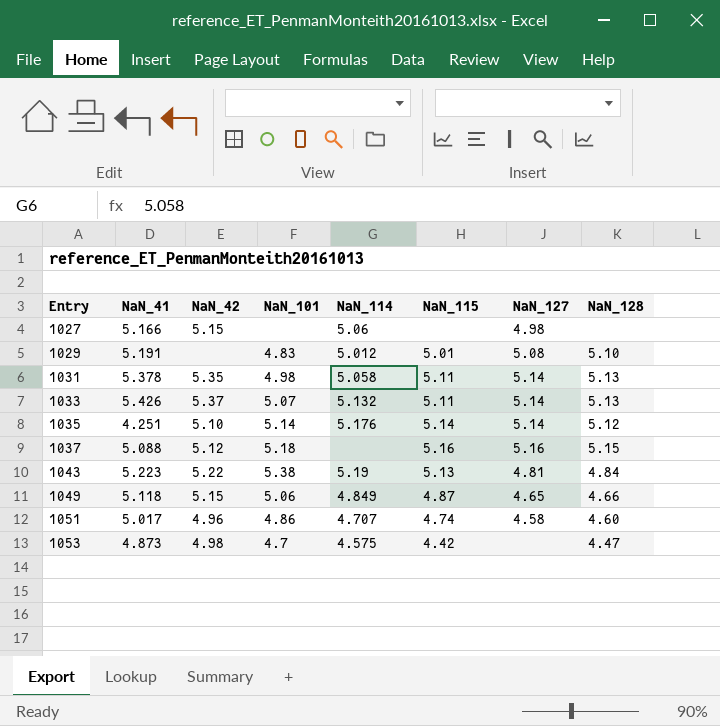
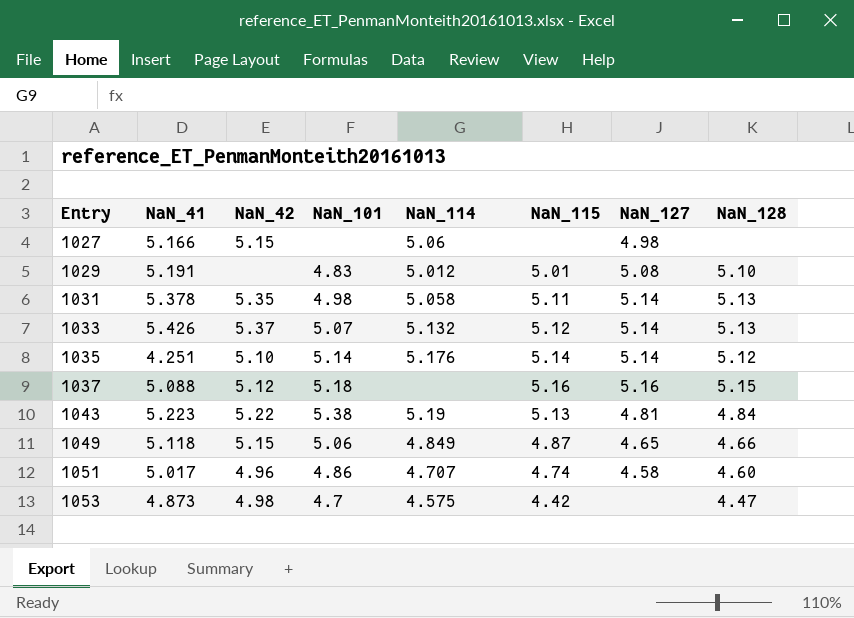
1033 | NaN_115: 5.11 -> 5.12

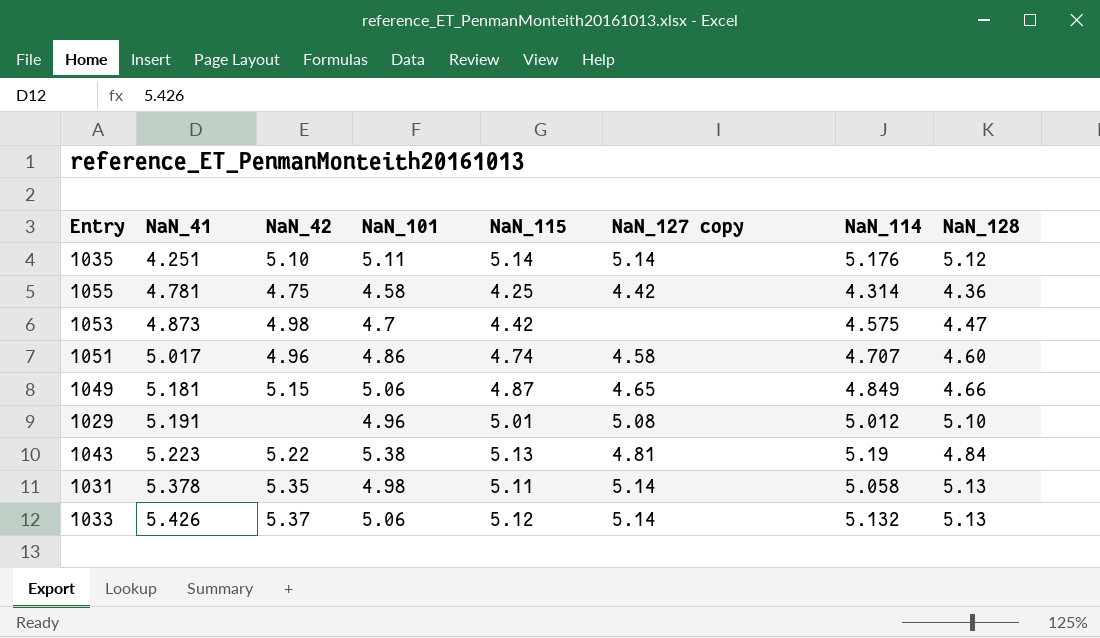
row order: Entry ascending -> NaN_41 ascending
column name: NaN_127 -> NaN_127 copy
column NaN_114 | position: 5 -> 7
row 1027: 5.166 | 5.15 | none | 5.06 | none | 4.98 | none -> none
row 1037: 5.088 | 5.12 | 5.18 | none | 5.16 | 5.16 | 5.15 -> none
1035 | NaN_101: 5.14 -> 5.11
row 1055: none -> 4.781 | 4.75 | 4.58 | 4.25 | 4.42 | 4.314 | 4.36
1049 | NaN_41: 5.118 -> 5.181
1029 | NaN_101: 4.83 -> 4.96
1033 | NaN_101: 5.07 -> 5.06

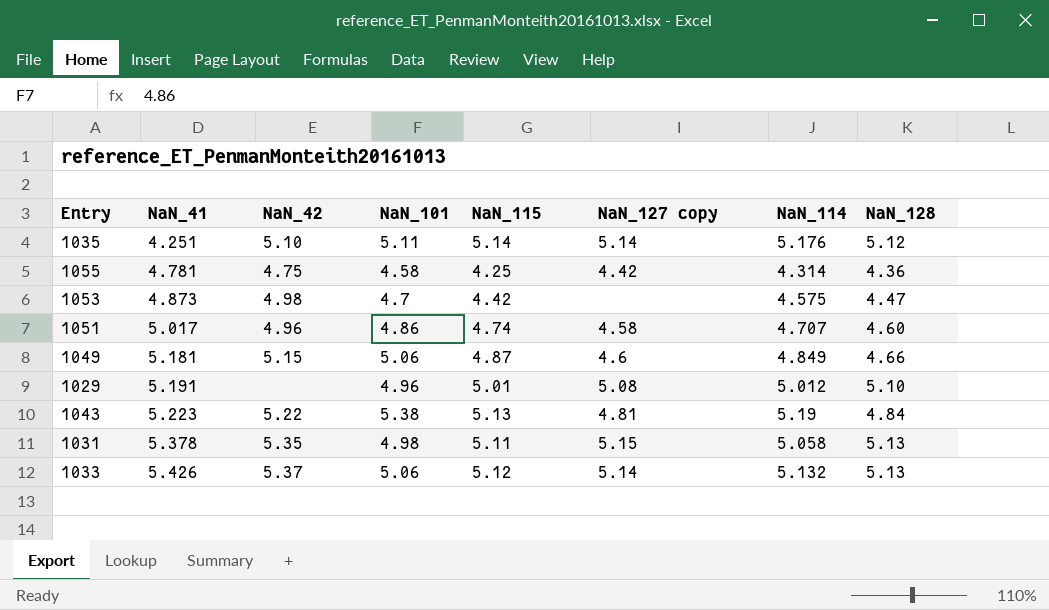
1049 | NaN_127 copy: 4.65 -> 4.6
1031 | NaN_127 copy: 5.14 -> 5.15

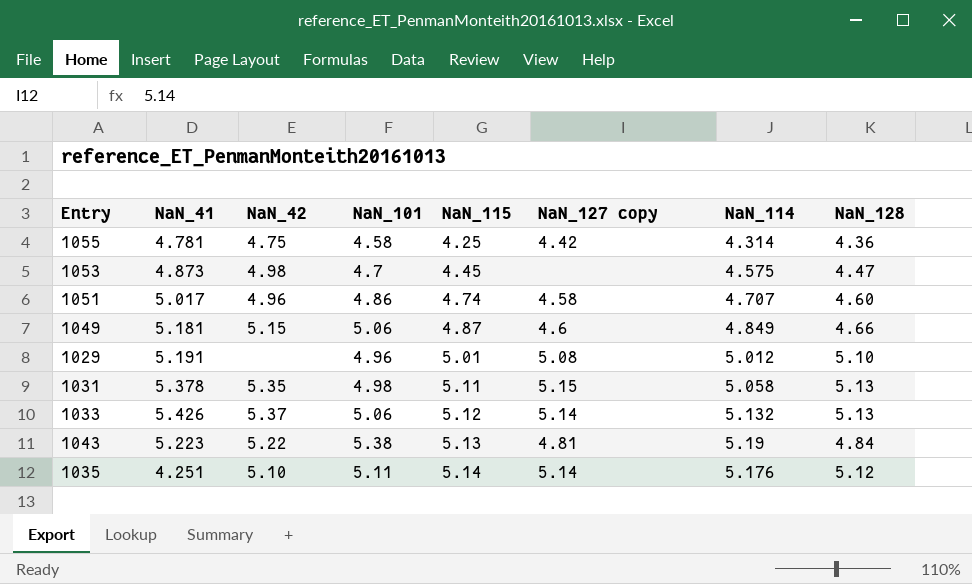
row order: NaN_41 ascending -> NaN_115 ascending
1053 | NaN_115: 4.42 -> 4.45

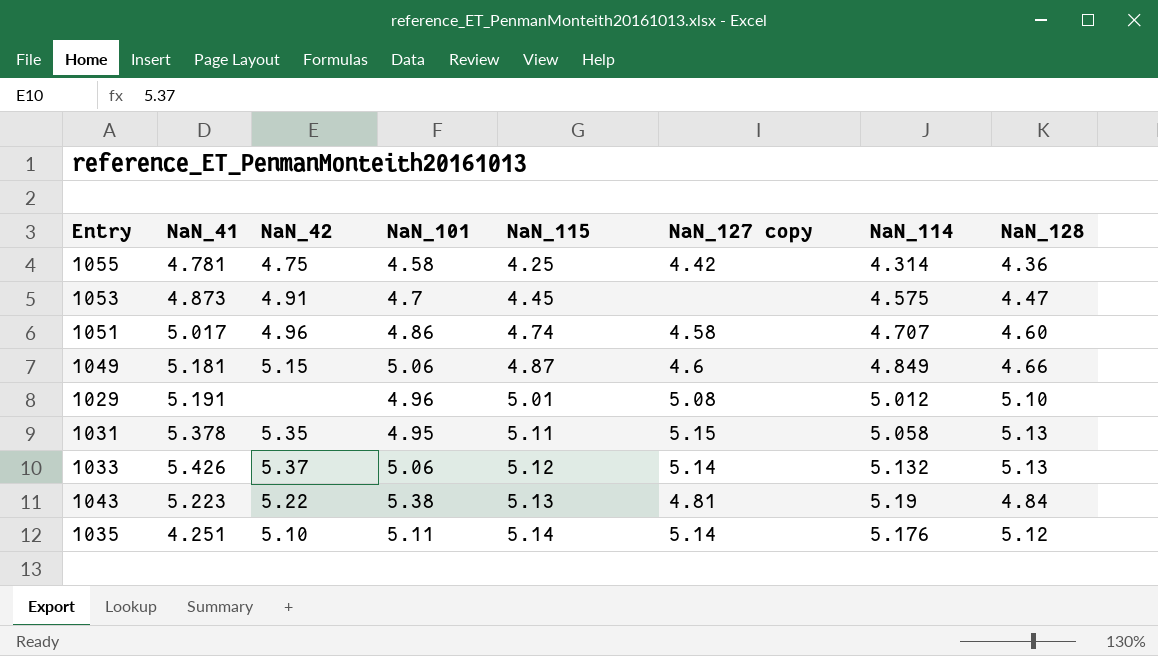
1053 | NaN_42: 4.98 -> 4.91
1031 | NaN_101: 4.98 -> 4.95

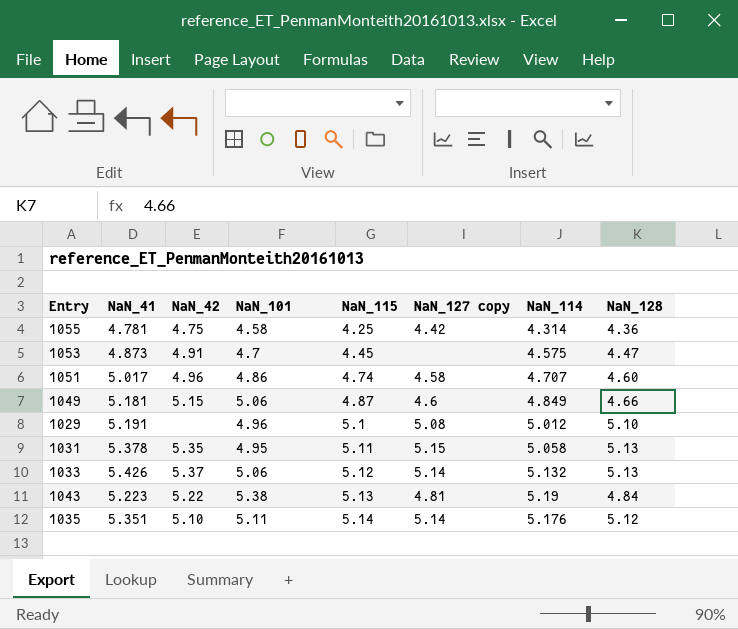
1029 | NaN_115: 5.01 -> 5.1
1035 | NaN_41: 4.251 -> 5.351

